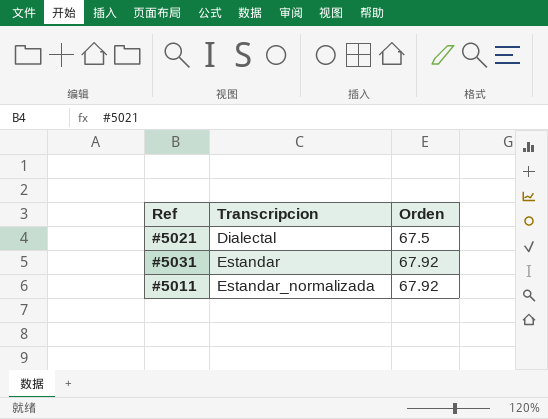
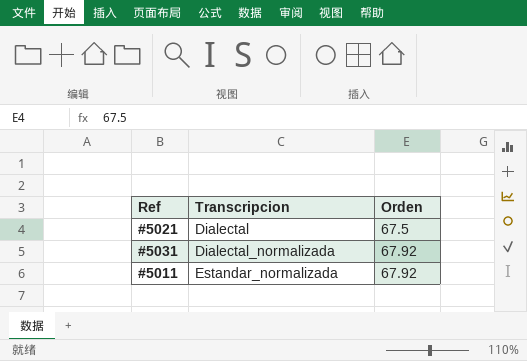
#5031 | Transcripcion: Estandar -> Dialectal_normalizada

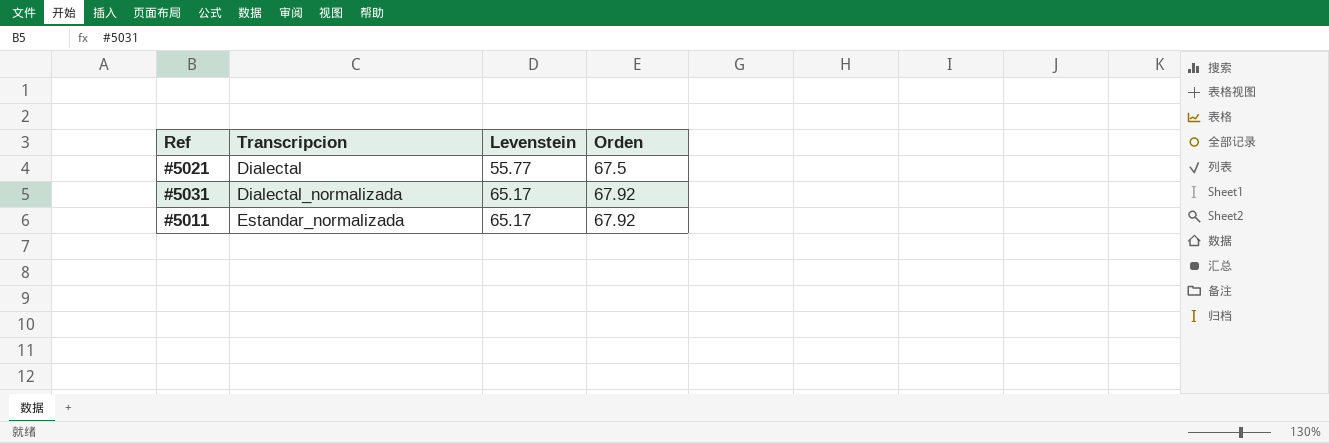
column Levenstein | position: none -> 3

